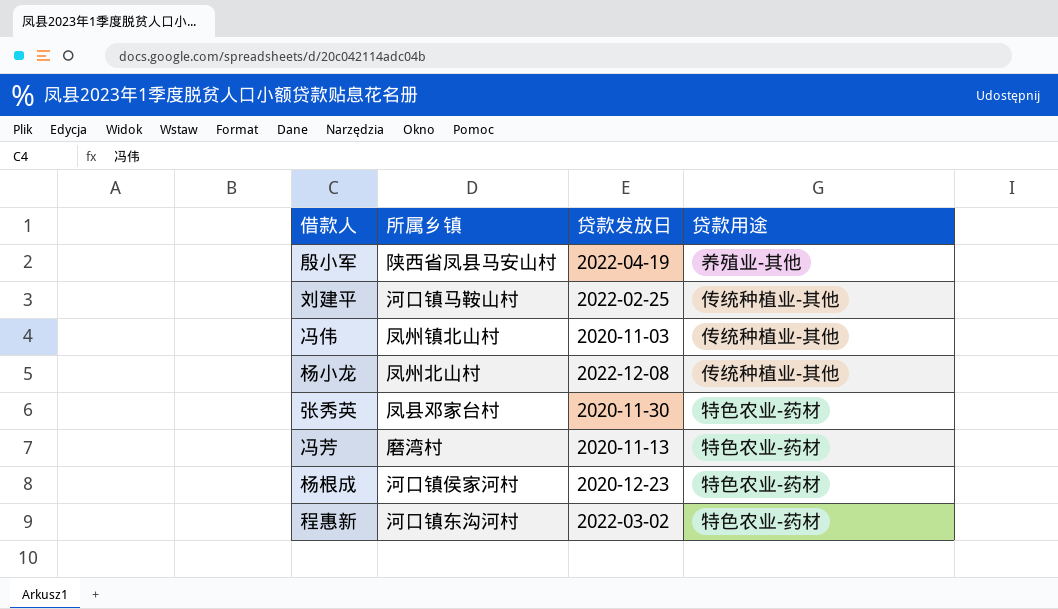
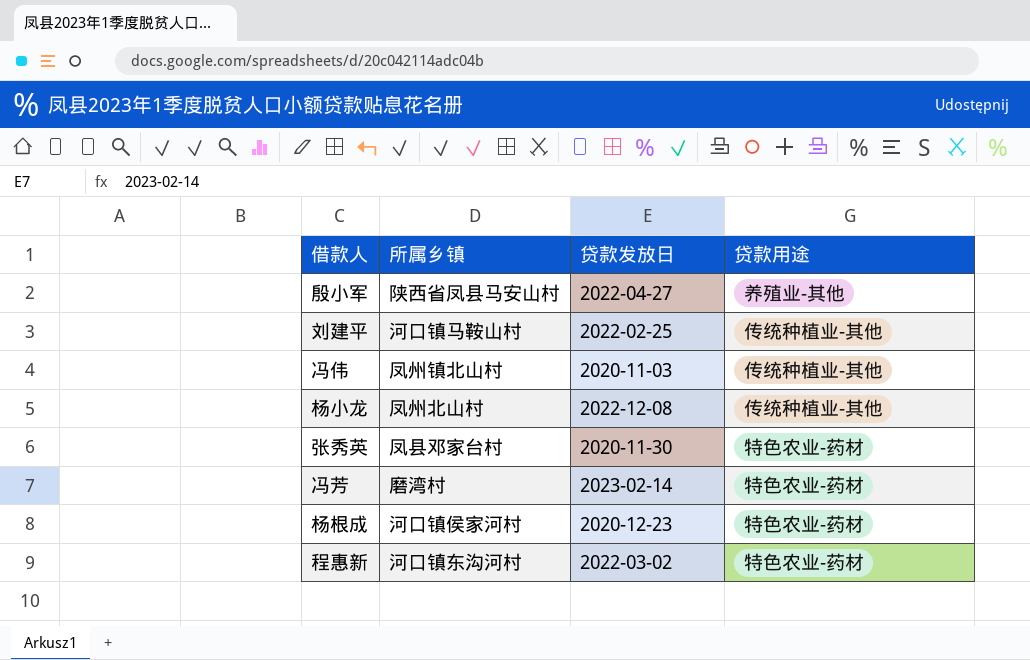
殷小军 | 贷款发放日: 2022-04-19 -> 2022-04-27
冯芳 | 贷款发放日: 2020-11-13 -> 2023-02-14

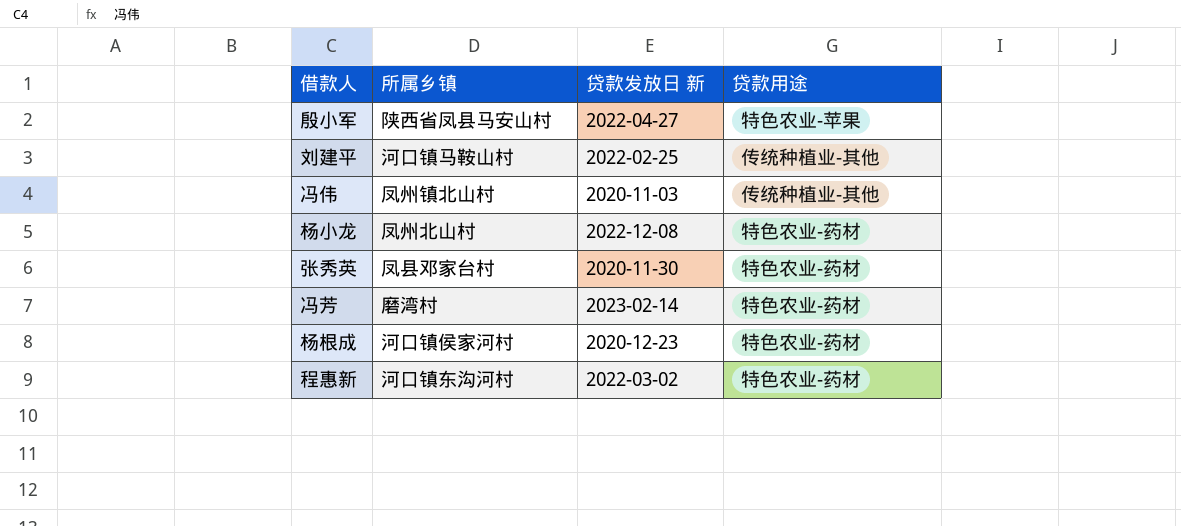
column name: 贷款发放日 -> 贷款发放日 新
殷小军 | 贷款用途: 养殖业-其他 -> 特色农业-苹果
杨小龙 | 贷款用途: 传统种植业-其他 -> 特色农业-药材

